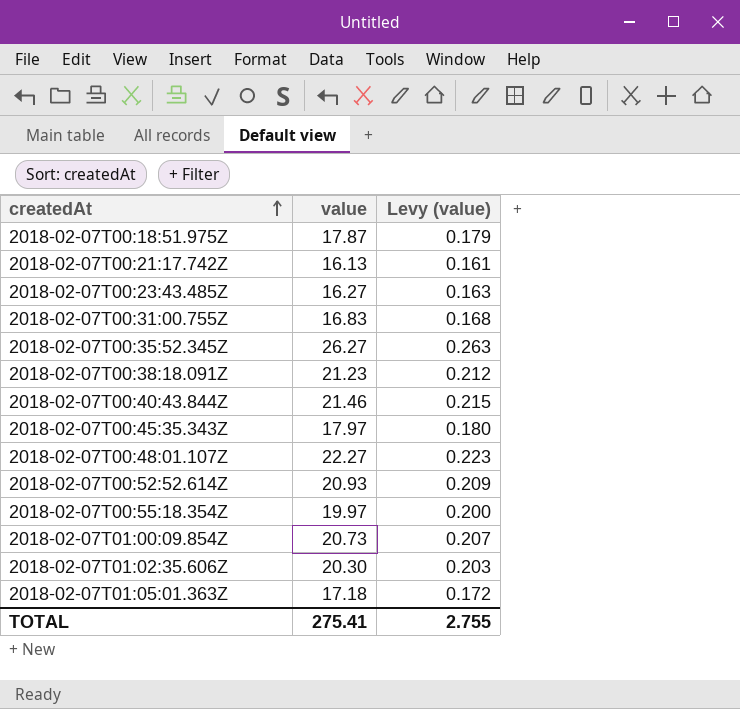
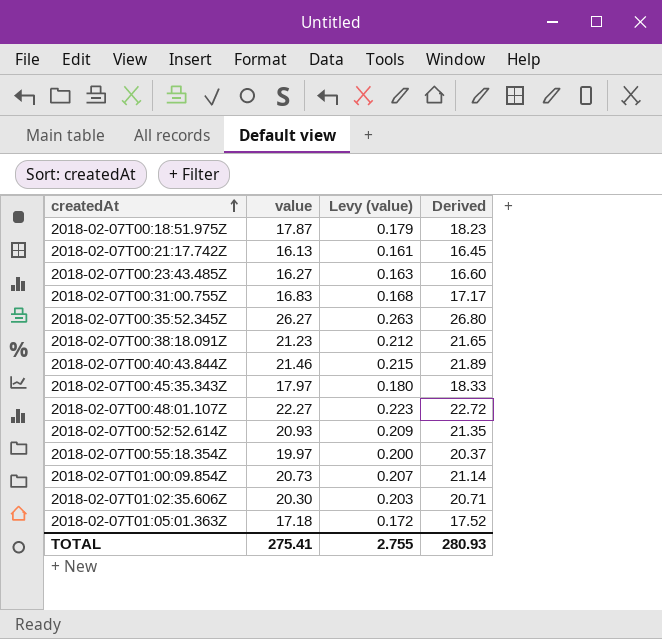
column Derived | formula: none -> [value] * 1.02

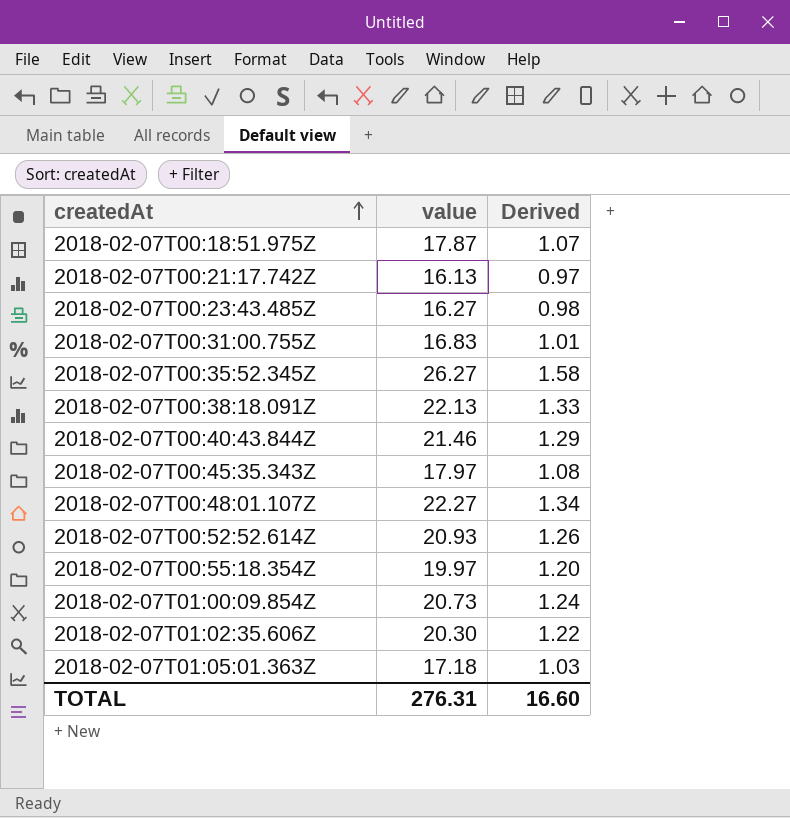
column Levy (value) | formula: [value] * 0.01 -> none
column Derived | formula: [value] * 1.02 -> [value] * 0.06
2018-02-07T00:38:18.091Z | value: 21.23 -> 22.13
TOTAL | value: 275.41 -> 276.31
TOTAL | Derived: 280.93 -> 16.60

